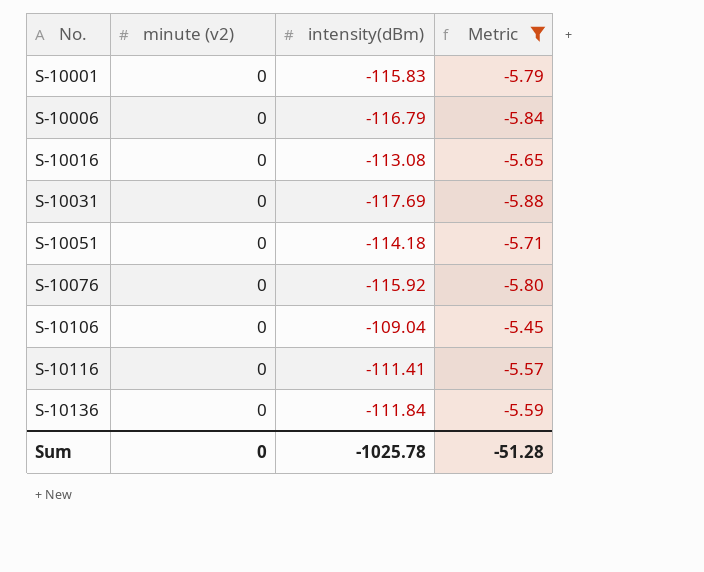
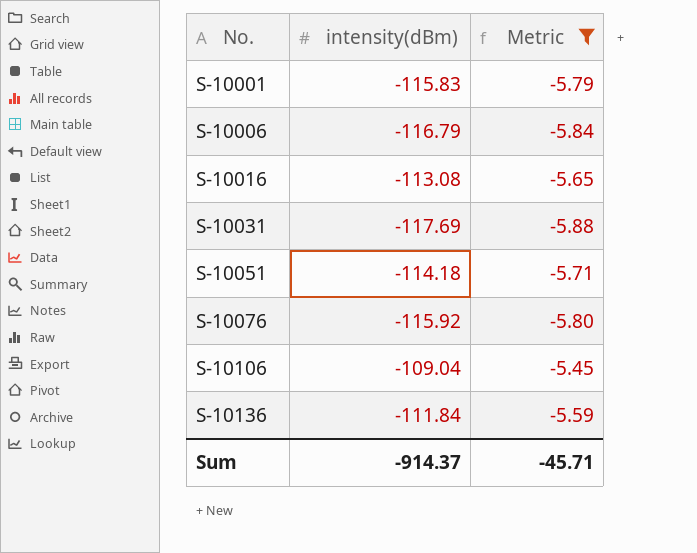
column minute (v2) | position: 2 -> none
row S-10116: 0 | -111.41 | -5.57 -> none
Sum | intensity(dBm): -1025.78 -> -914.37
Sum | Metric: -51.28 -> -45.71

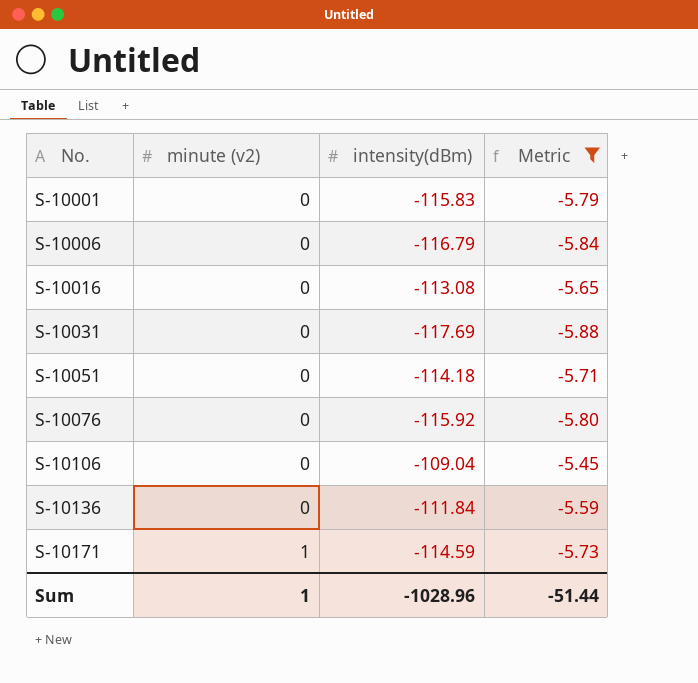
column minute (v2) | position: none -> 2
row S-10171: none -> 1 | -114.59 | -5.73
Sum | intensity(dBm): -914.37 -> -1028.96
Sum | Metric: -45.71 -> -51.44

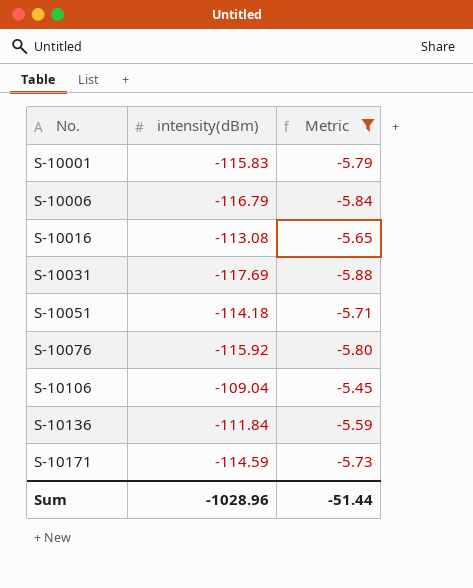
column minute (v2) | position: 2 -> none

